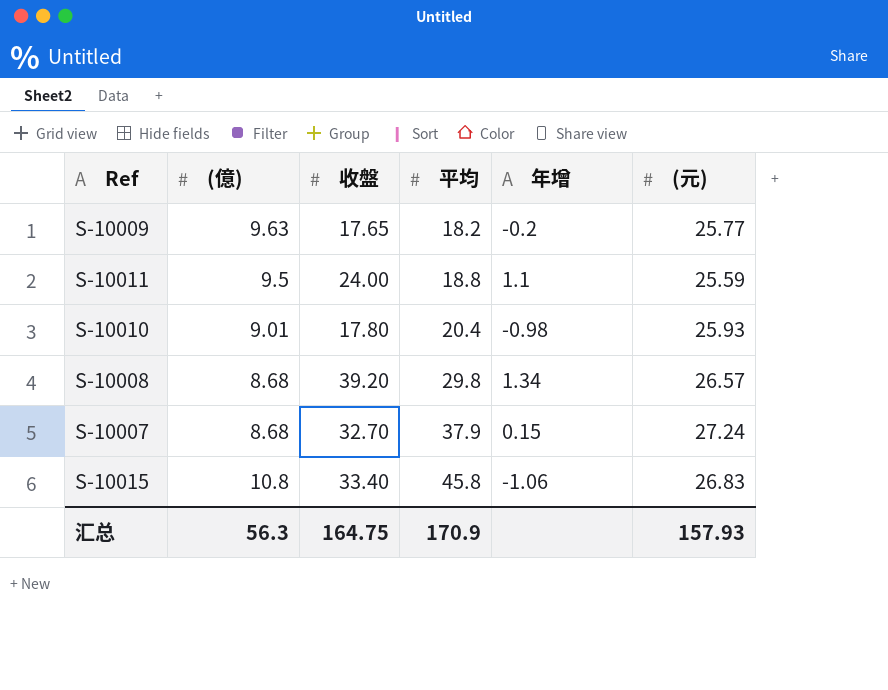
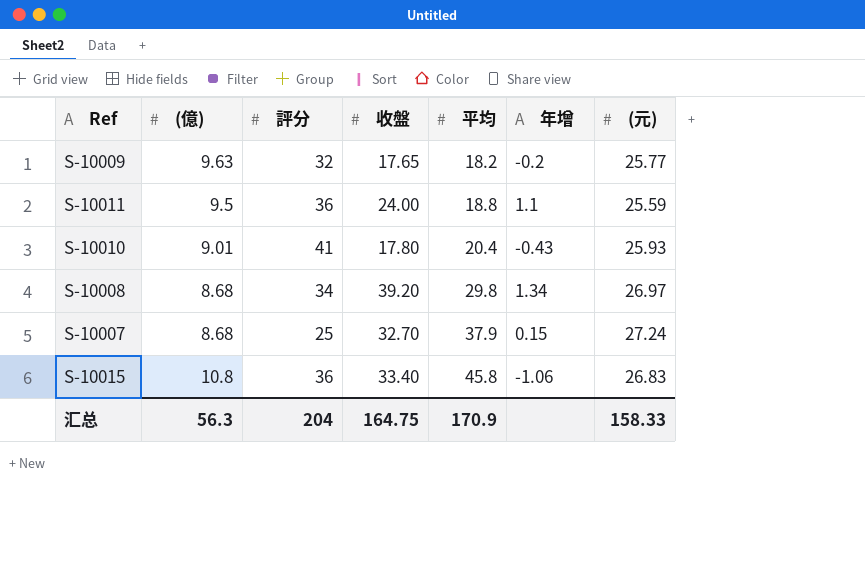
column 評分 | position: none -> 3
S-10010 | 年增: -0.98 -> -0.43
S-10008 | (元): 26.57 -> 26.97
汇总 | (元): 157.93 -> 158.33

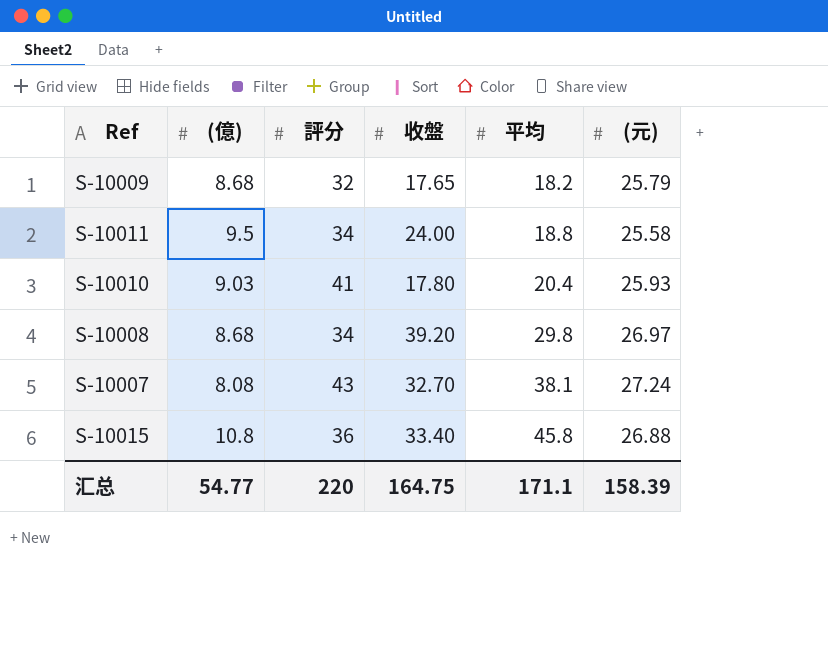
column 年增 | position: 6 -> none
S-10009 | (億): 9.63 -> 8.68
S-10009 | (元): 25.77 -> 25.79
S-10011 | 評分: 36 -> 34
S-10011 | (元): 25.59 -> 25.58
S-10010 | (億): 9.01 -> 9.03
S-10007 | (億): 8.68 -> 8.08
S-10007 | 評分: 25 -> 43
S-10007 | 平均: 37.9 -> 38.1
S-10015 | (元): 26.83 -> 26.88
汇总 | (億): 56.3 -> 54.77
汇总 | 評分: 204 -> 220
汇总 | 平均: 170.9 -> 171.1
汇总 | (元): 158.33 -> 158.39

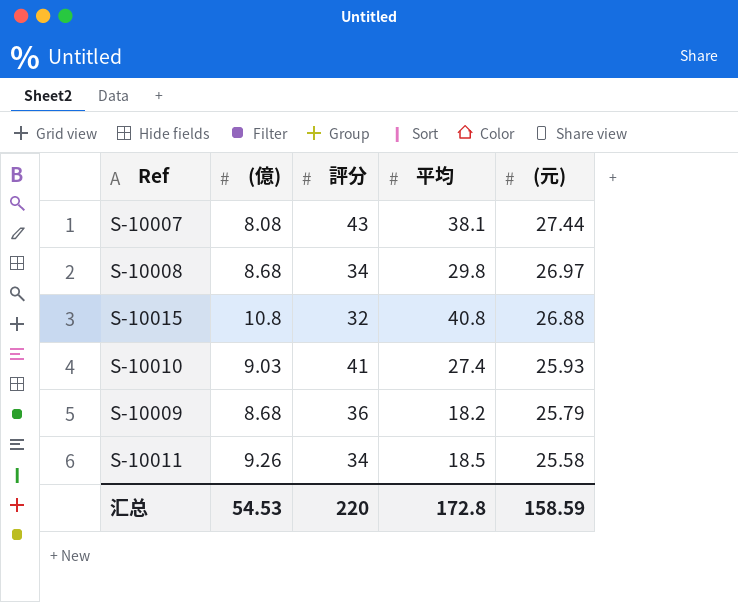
row order: 平均 ascending -> (元) descending
column 收盤 | position: 4 -> none
S-10007 | (元): 27.24 -> 27.44
S-10015 | 評分: 36 -> 32
S-10015 | 平均: 45.8 -> 40.8
S-10010 | 平均: 20.4 -> 27.4
S-10009 | 評分: 32 -> 36
S-10011 | (億): 9.5 -> 9.26
S-10011 | 平均: 18.8 -> 18.5
汇总 | (億): 54.77 -> 54.53
汇总 | 平均: 171.1 -> 172.8
汇总 | (元): 158.39 -> 158.59

